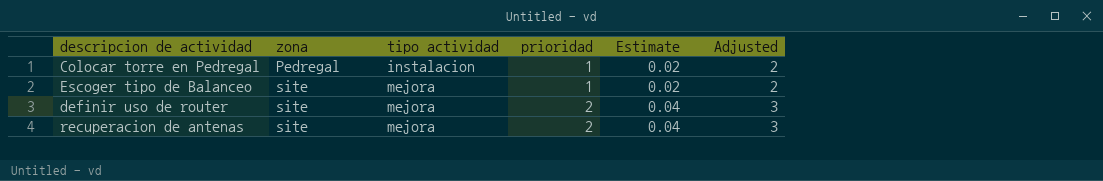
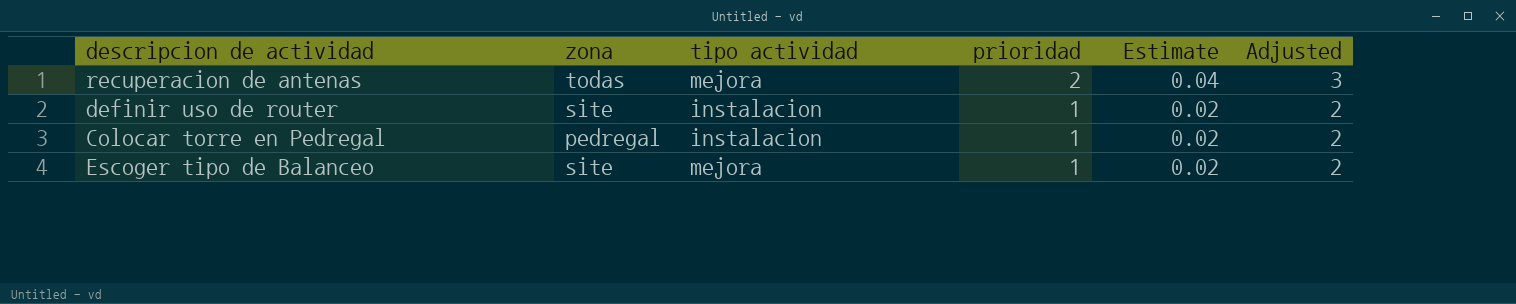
row order: zona ascending -> prioridad descending
recuperacion de antenas | zona: site -> todas
definir uso de router | tipo actividad: mejora -> instalacion
definir uso de router | prioridad: 2 -> 1
definir uso de router | Estimate: 0.04 -> 0.02
definir uso de router | Adjusted: 3 -> 2
Colocar torre en Pedregal | zona: Pedregal -> pedregal

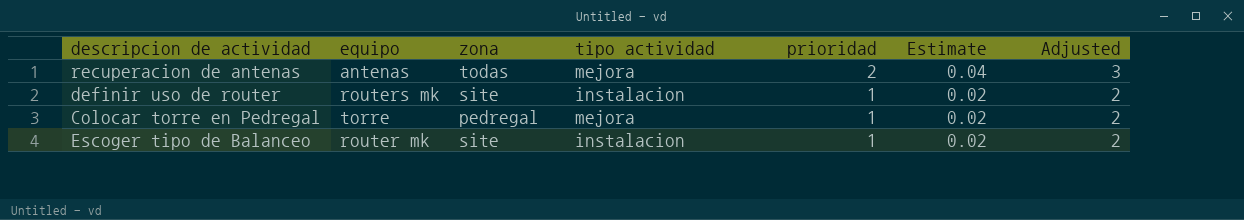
column equipo | position: none -> 2
Colocar torre en Pedregal | tipo actividad: instalacion -> mejora
Escoger tipo de Balanceo | tipo actividad: mejora -> instalacion

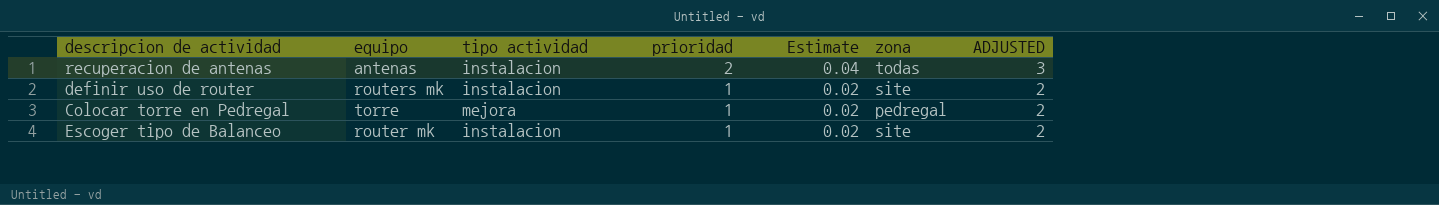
column zona | position: 3 -> 6
column name: Adjusted -> ADJUSTED
recuperacion de antenas | tipo actividad: mejora -> instalacion

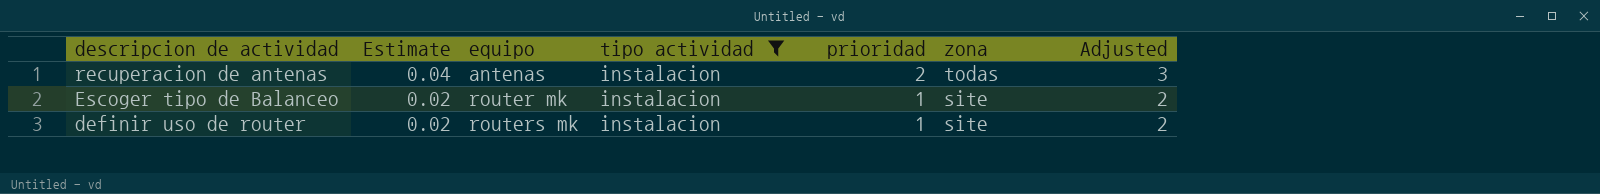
filter: none -> tipo actividad = instalacion
row order: prioridad descending -> descripcion de actividad descending
column Estimate | position: 5 -> 2
column name: ADJUSTED -> Adjusted

